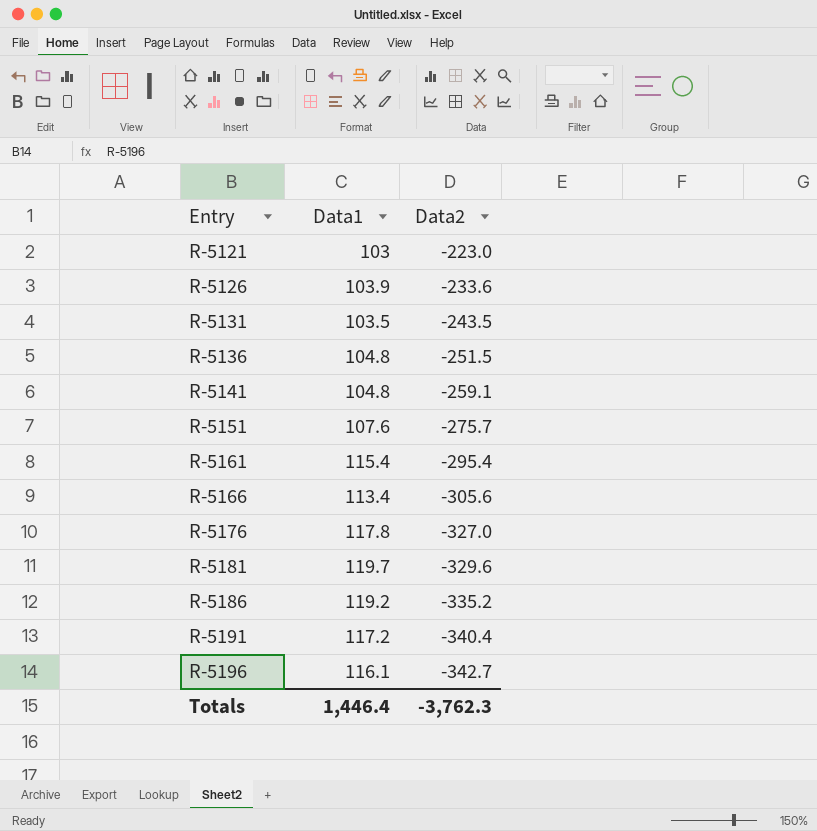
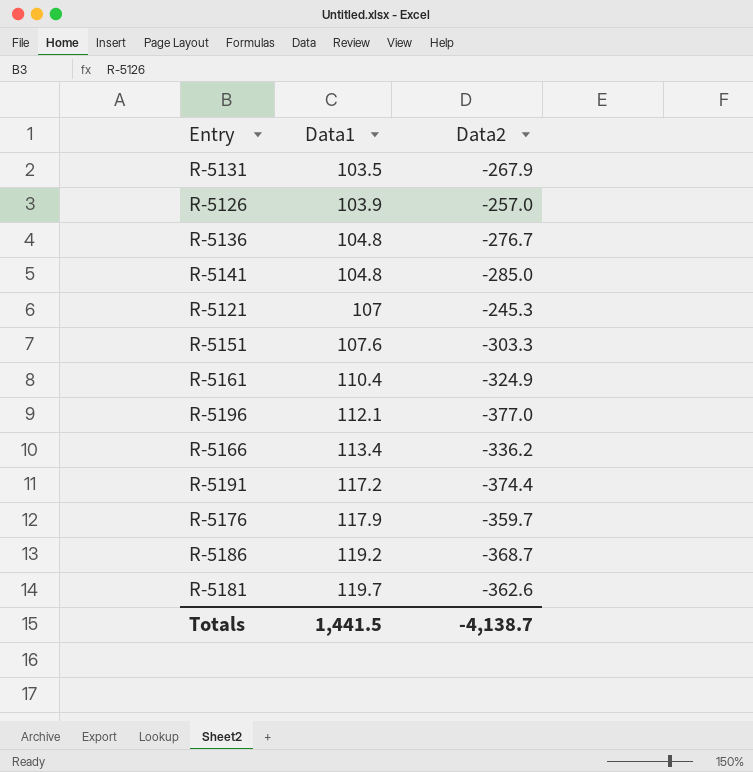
row order: Entry ascending -> Data1 ascending
R-5131 | Data2: -243.5 -> -267.9
R-5126 | Data2: -233.6 -> -257.0
R-5136 | Data2: -251.5 -> -276.7
R-5141 | Data2: -259.1 -> -285.0
R-5121 | Data1: 103 -> 107
R-5121 | Data2: -223.0 -> -245.3
R-5151 | Data2: -275.7 -> -303.3
R-5161 | Data1: 115.4 -> 110.4
R-5161 | Data2: -295.4 -> -324.9
R-5196 | Data1: 116.1 -> 112.1
R-5196 | Data2: -342.7 -> -377.0
R-5166 | Data2: -305.6 -> -336.2
R-5191 | Data2: -340.4 -> -374.4
R-5176 | Data1: 117.8 -> 117.9
R-5176 | Data2: -327.0 -> -359.7
R-5186 | Data2: -335.2 -> -368.7
R-5181 | Data2: -329.6 -> -362.6
Totals | Data1: 1,446.4 -> 1,441.5
Totals | Data2: -3,762.3 -> -4,138.7

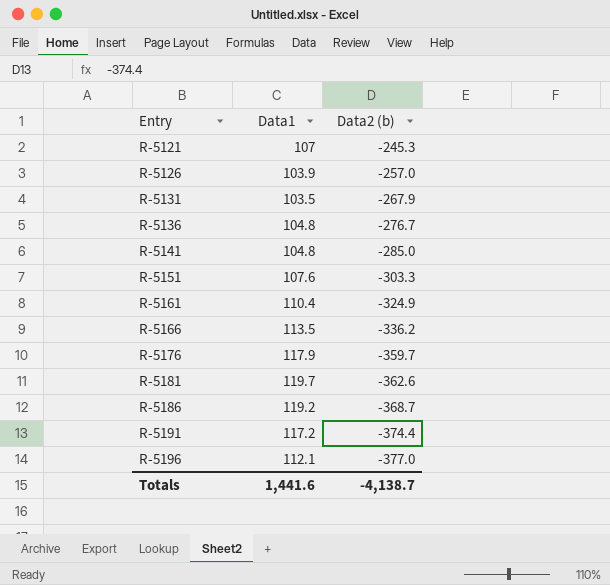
row order: Data1 ascending -> Entry ascending
column name: Data2 -> Data2 (b)
R-5166 | Data1: 113.4 -> 113.5
Totals | Data1: 1,441.5 -> 1,441.6

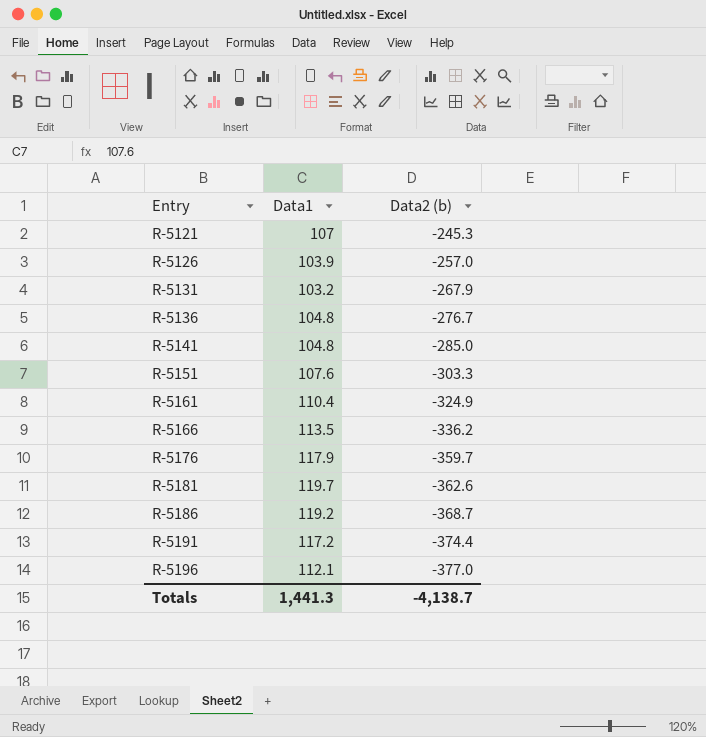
R-5131 | Data1: 103.5 -> 103.2
Totals | Data1: 1,441.6 -> 1,441.3

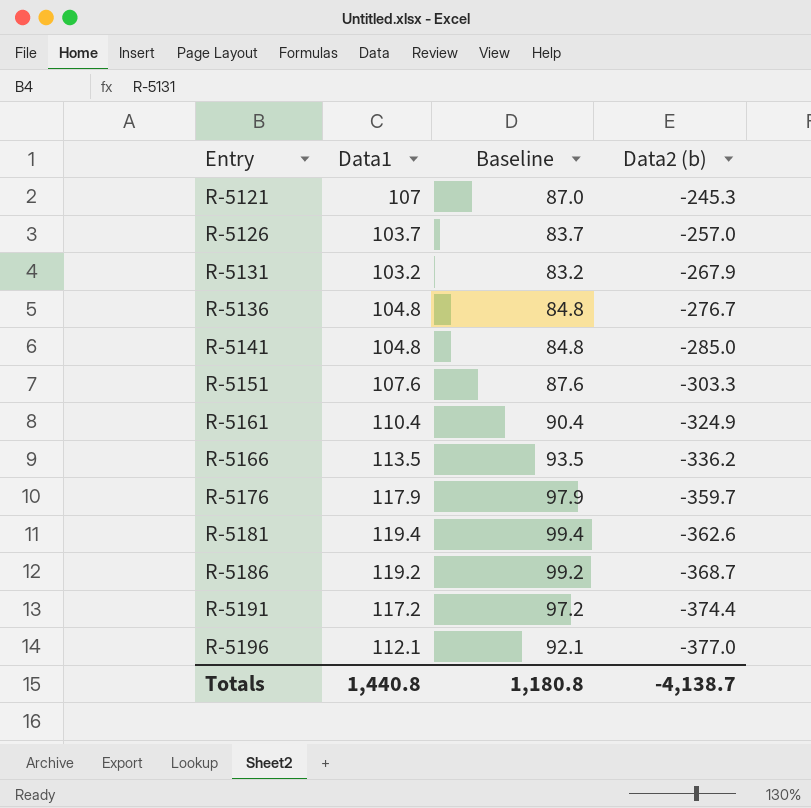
column Baseline | formula: none -> [Data1] - 20
R-5126 | Data1: 103.9 -> 103.7
R-5181 | Data1: 119.7 -> 119.4
Totals | Data1: 1,441.3 -> 1,440.8

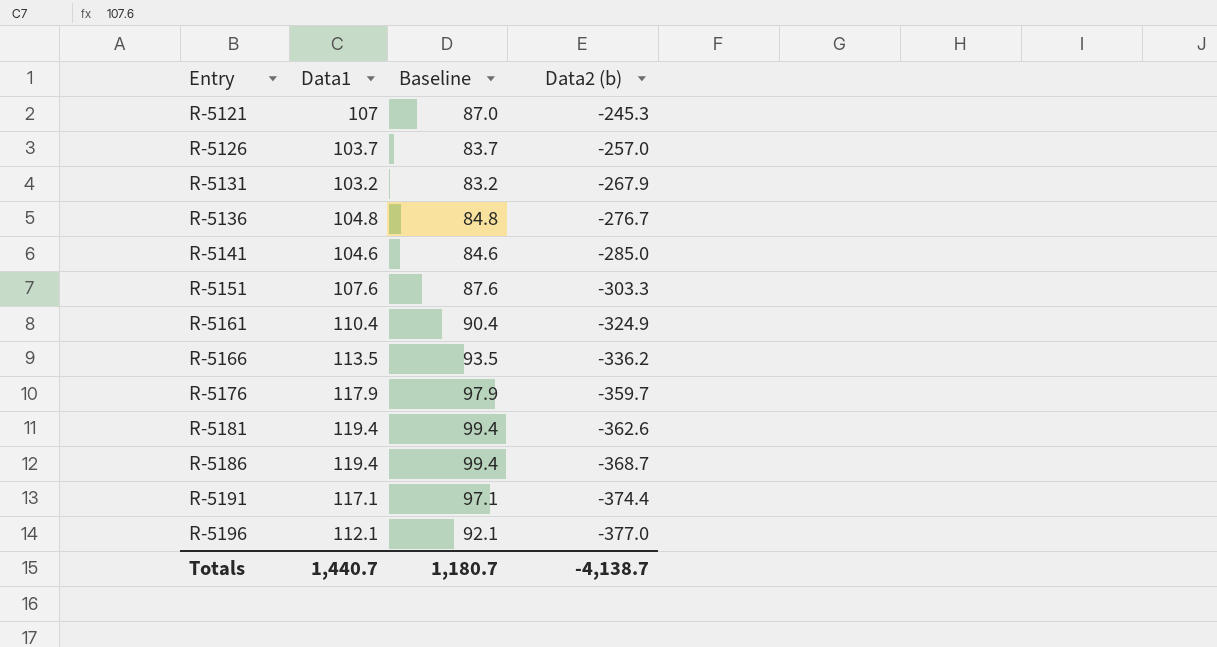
R-5141 | Data1: 104.8 -> 104.6
R-5141 | Baseline: 84.8 -> 84.6
R-5186 | Data1: 119.2 -> 119.4
R-5186 | Baseline: 99.2 -> 99.4
R-5191 | Data1: 117.2 -> 117.1
R-5191 | Baseline: 97.2 -> 97.1
Totals | Data1: 1,440.8 -> 1,440.7
Totals | Baseline: 1,180.8 -> 1,180.7

